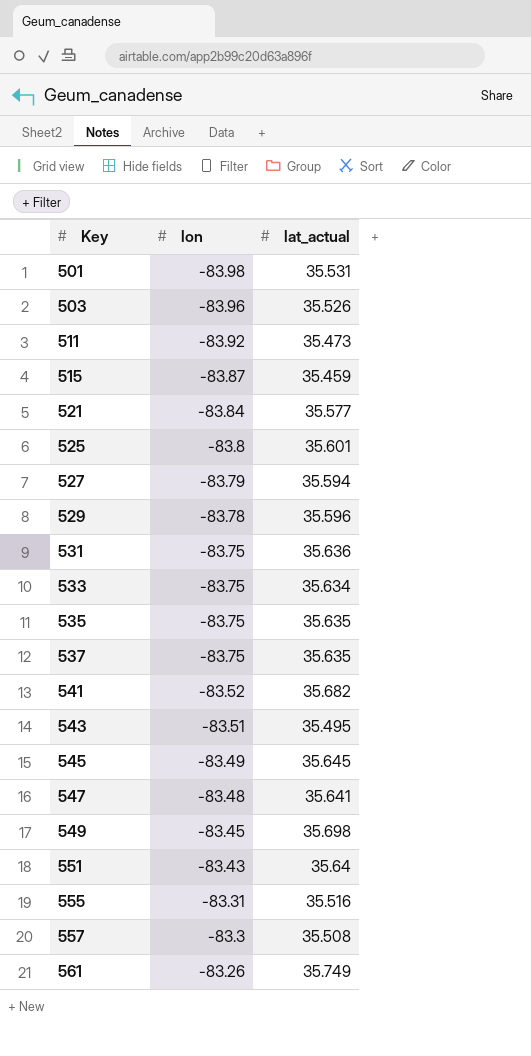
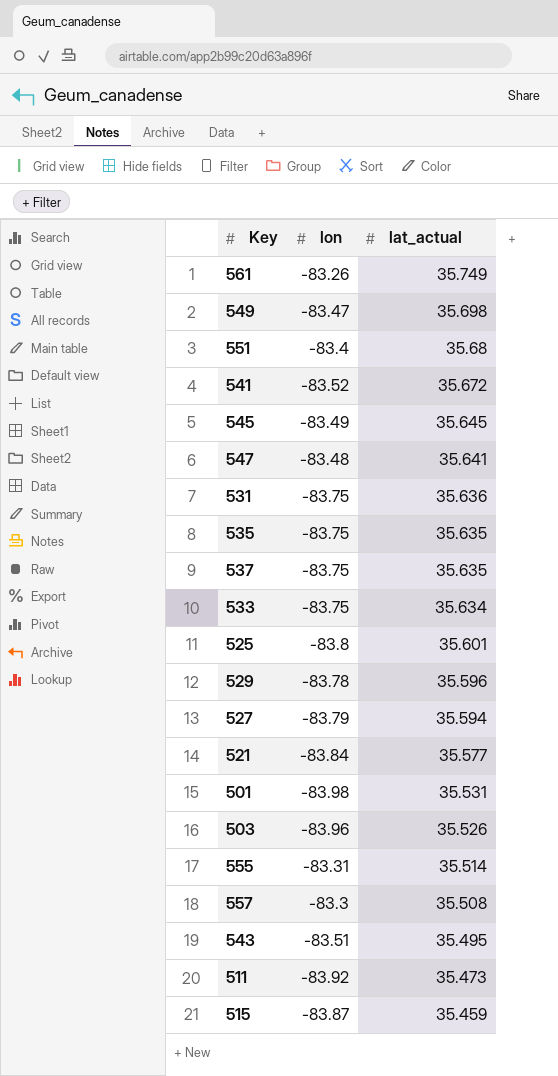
row order: Key ascending -> lat_actual descending
549 | lon: -83.45 -> -83.47
551 | lon: -83.43 -> -83.4
551 | lat_actual: 35.64 -> 35.68
541 | lat_actual: 35.682 -> 35.672
555 | lat_actual: 35.516 -> 35.514

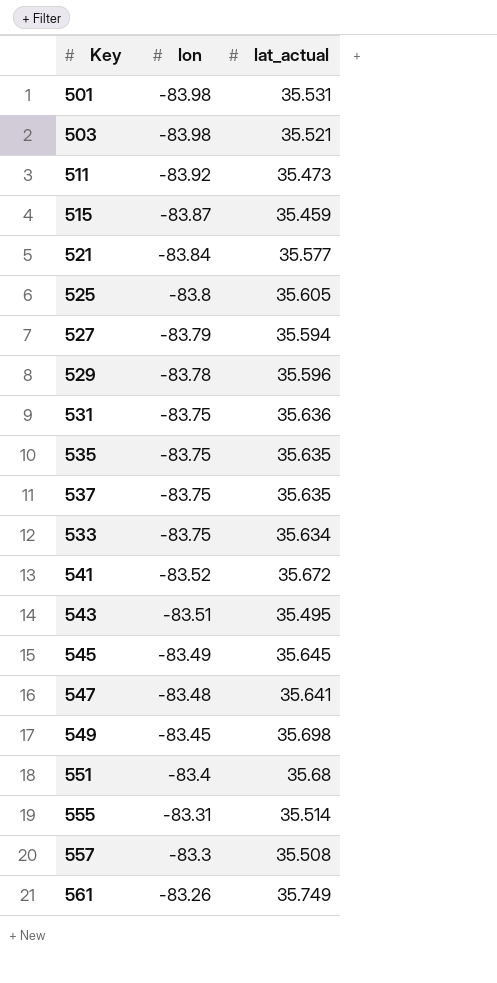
row order: lat_actual descending -> lon ascending
503 | lon: -83.96 -> -83.98
503 | lat_actual: 35.526 -> 35.521
525 | lat_actual: 35.601 -> 35.605
549 | lon: -83.47 -> -83.45

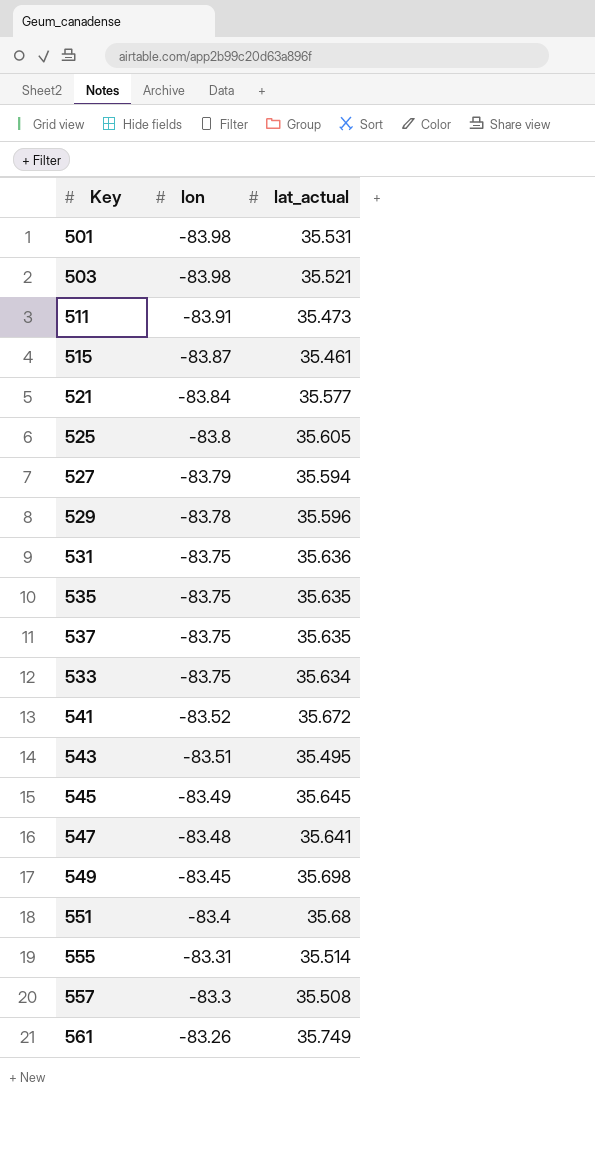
511 | lon: -83.92 -> -83.91
515 | lat_actual: 35.459 -> 35.461

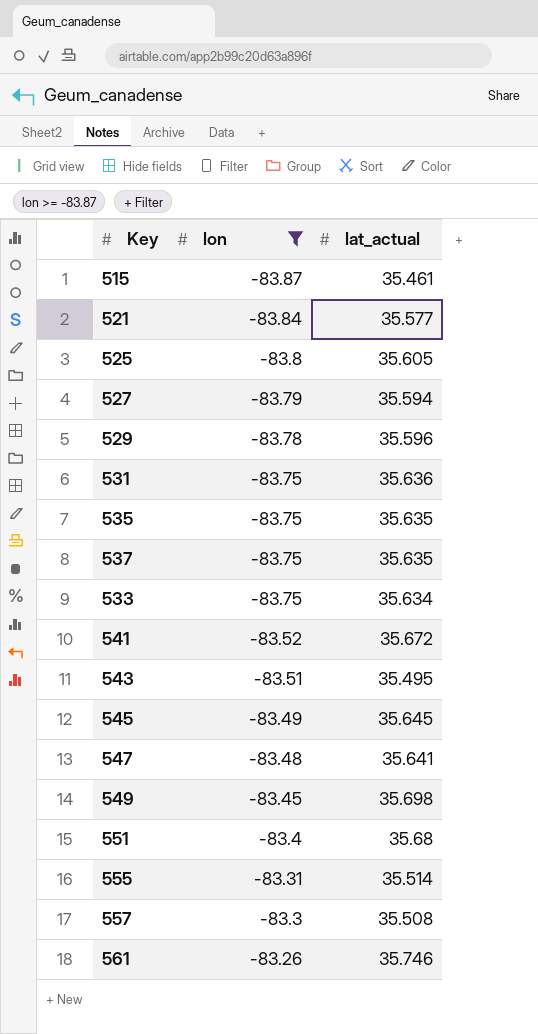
filter: none -> lon >= -83.87
561 | lat_actual: 35.749 -> 35.746

